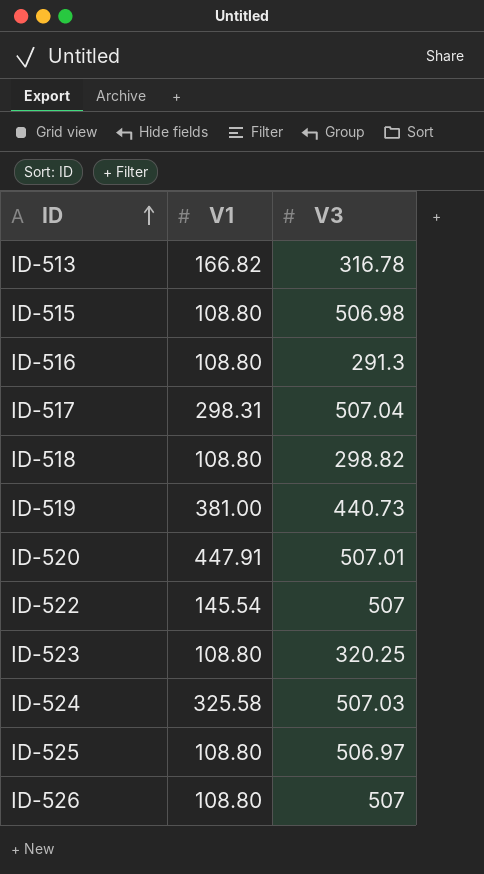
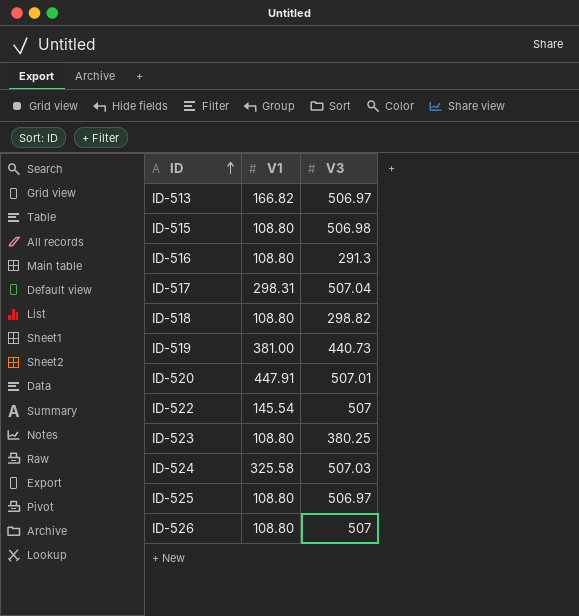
ID-513 | V3: 316.78 -> 506.97
ID-523 | V3: 320.25 -> 380.25

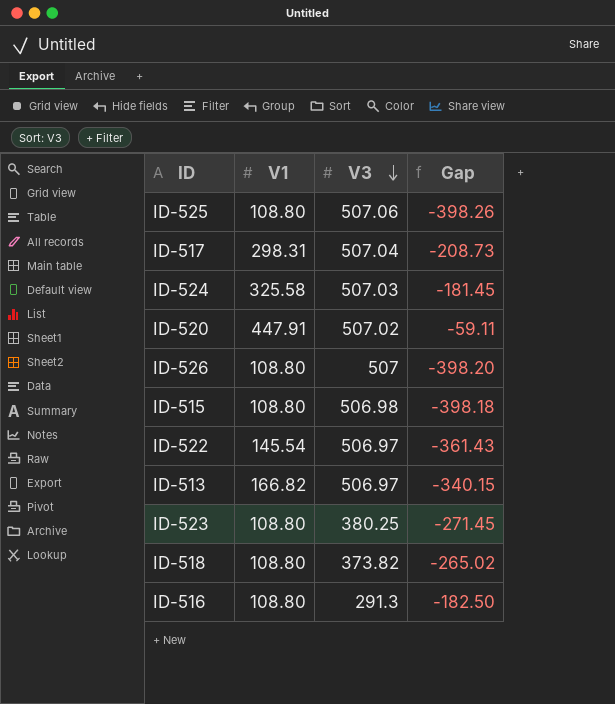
row order: ID ascending -> V3 descending
column Gap | formula: none -> [V1] - [V3]
row ID-519: 381.00 | 440.73 -> none
ID-525 | V3: 506.97 -> 507.06
ID-520 | V3: 507.01 -> 507.02
ID-522 | V3: 507 -> 506.97
ID-518 | V3: 298.82 -> 373.82

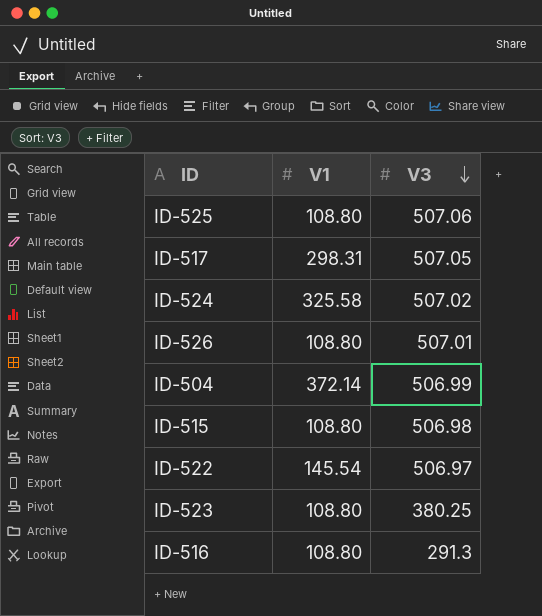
column Gap | formula: [V1] - [V3] -> none
row ID-520: 447.91 | 507.02 | -59.11 -> none
row ID-513: 166.82 | 506.97 | -340.15 -> none
row ID-518: 108.80 | 373.82 | -265.02 -> none
ID-517 | V3: 507.04 -> 507.05
ID-524 | V3: 507.03 -> 507.02
ID-526 | V3: 507 -> 507.01
row ID-504: none -> 372.14 | 506.99

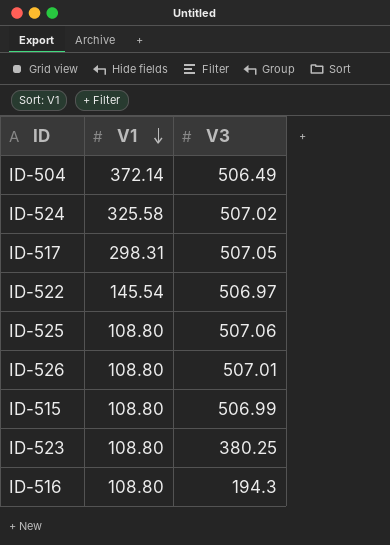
row order: V3 descending -> V1 descending
ID-504 | V3: 506.99 -> 506.49
ID-515 | V3: 506.98 -> 506.99
ID-516 | V3: 291.3 -> 194.3

